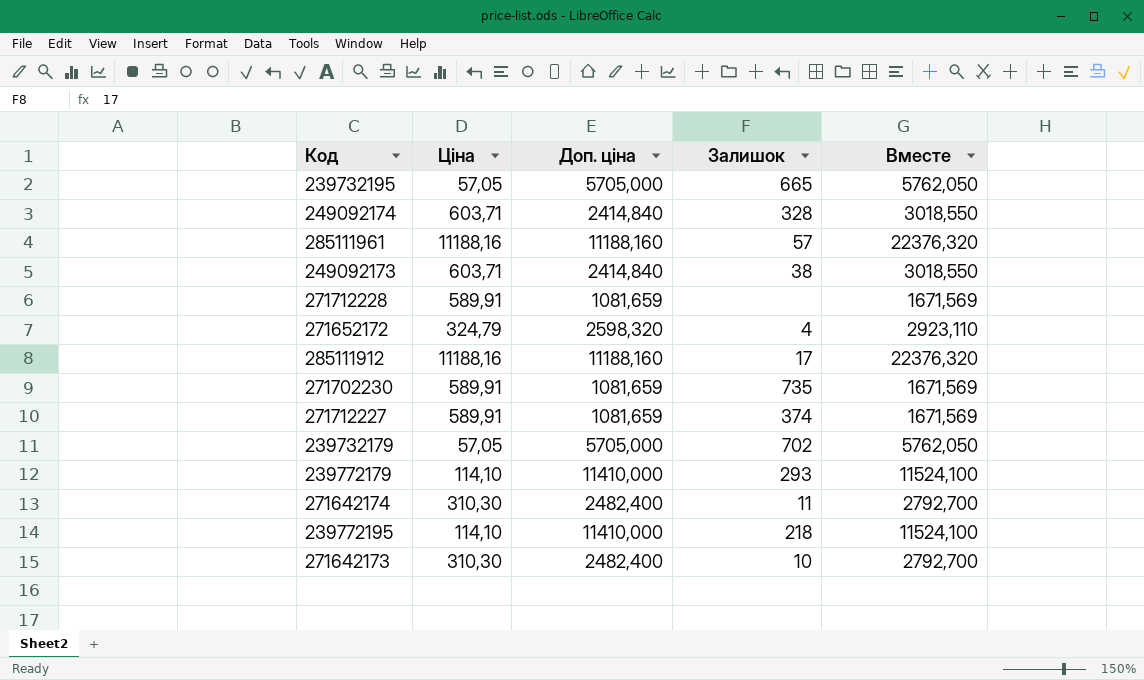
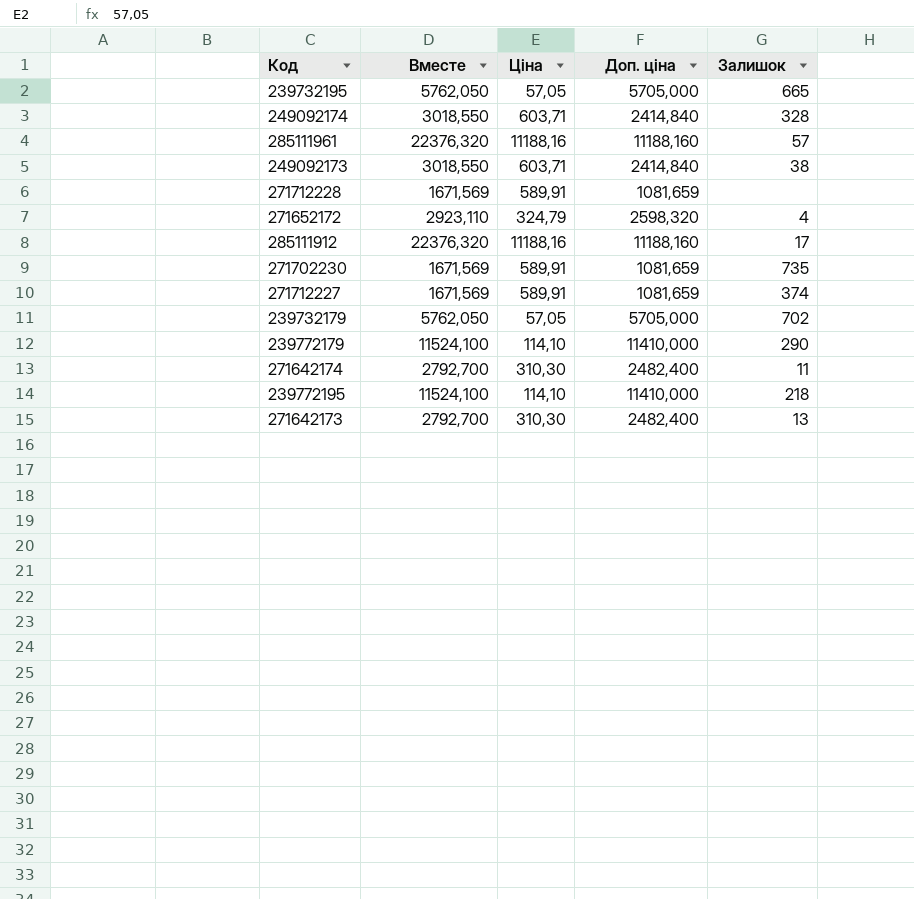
column Вместе | position: 5 -> 2
239772179 | Залишок: 293 -> 290
271642173 | Залишок: 10 -> 13

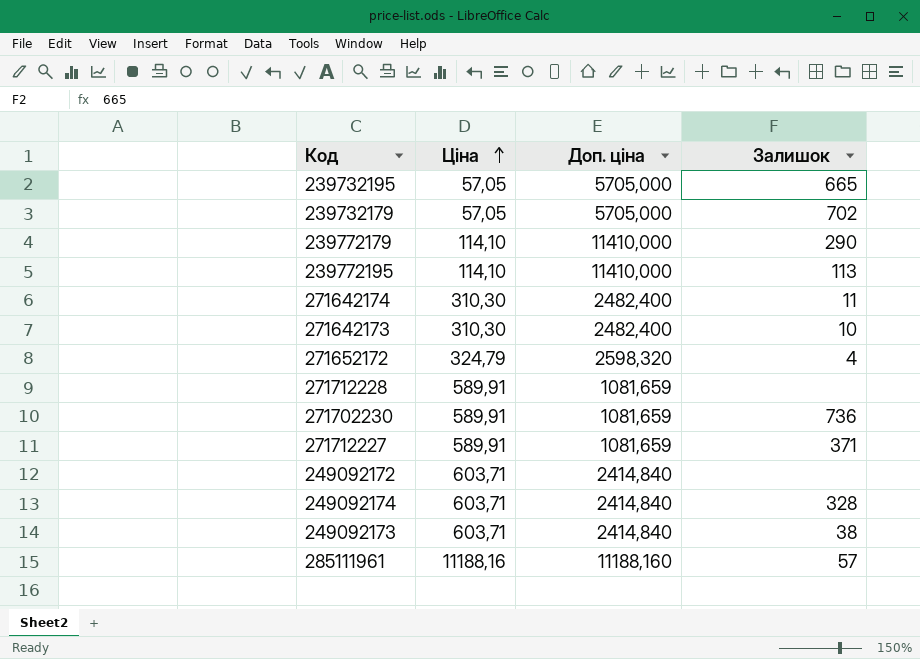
row order: none -> Ціна ascending
column Вместе | formula: [Ціна] + [Доп. ціна] -> none
row 285111912: 22376,320 | 11188,16 | 11188,160 | 17 -> none
239772195 | Залишок: 218 -> 113
271642173 | Залишок: 13 -> 10
271702230 | Залишок: 735 -> 736
271712227 | Залишок: 374 -> 371
row 249092172: none -> 603,71 | 2414,840 | none

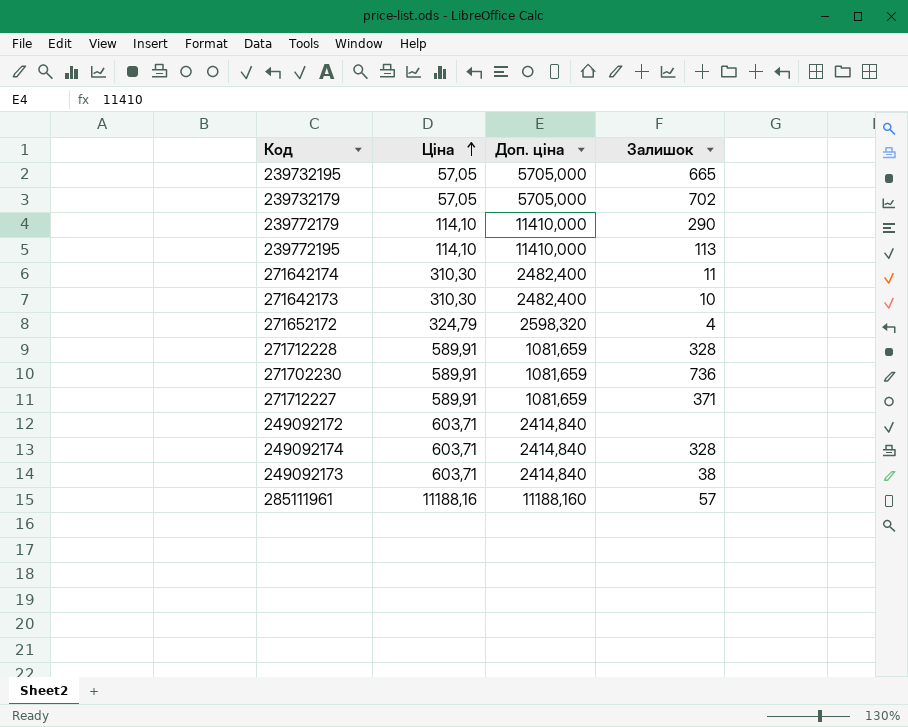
271712228 | Залишок: none -> 328

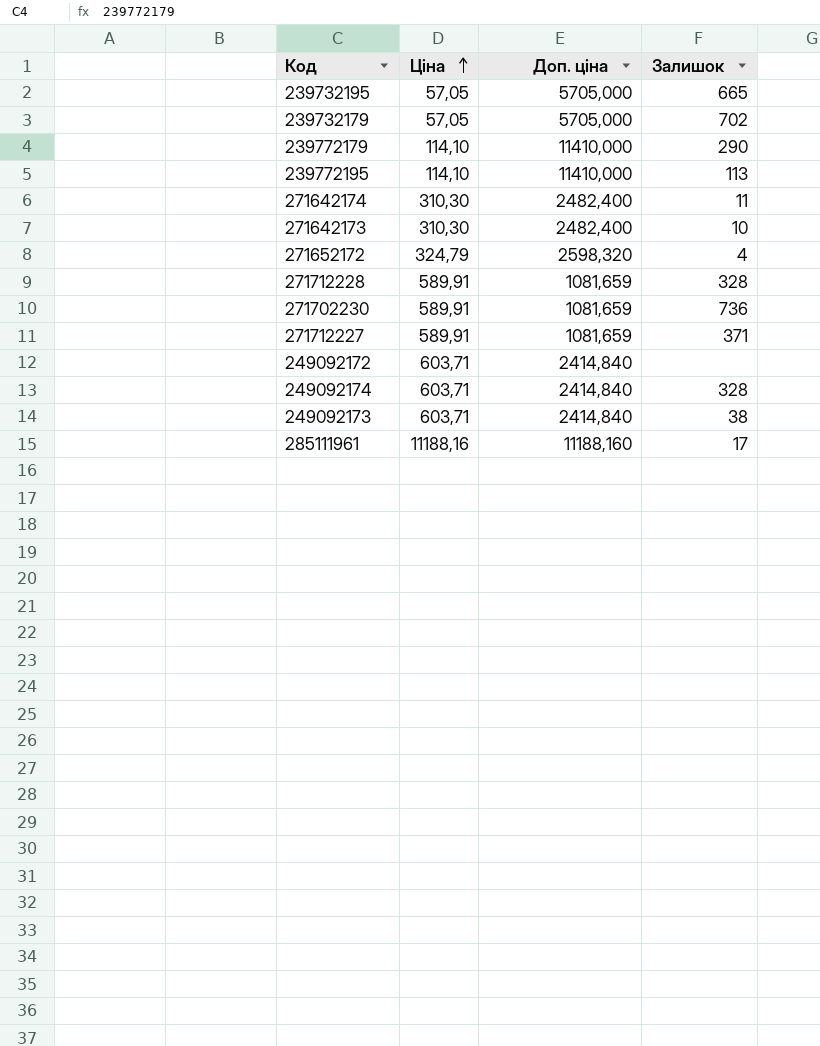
285111961 | Залишок: 57 -> 17

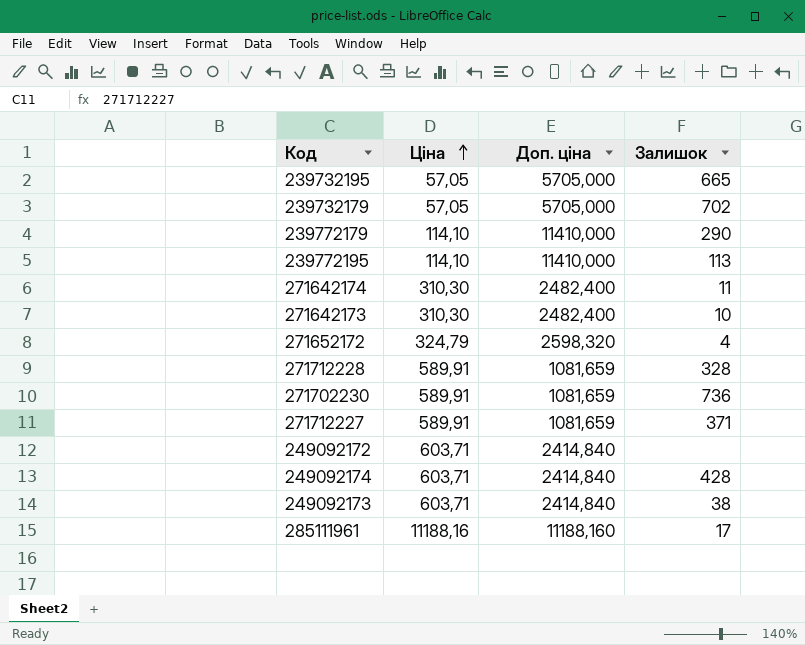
249092174 | Залишок: 328 -> 428

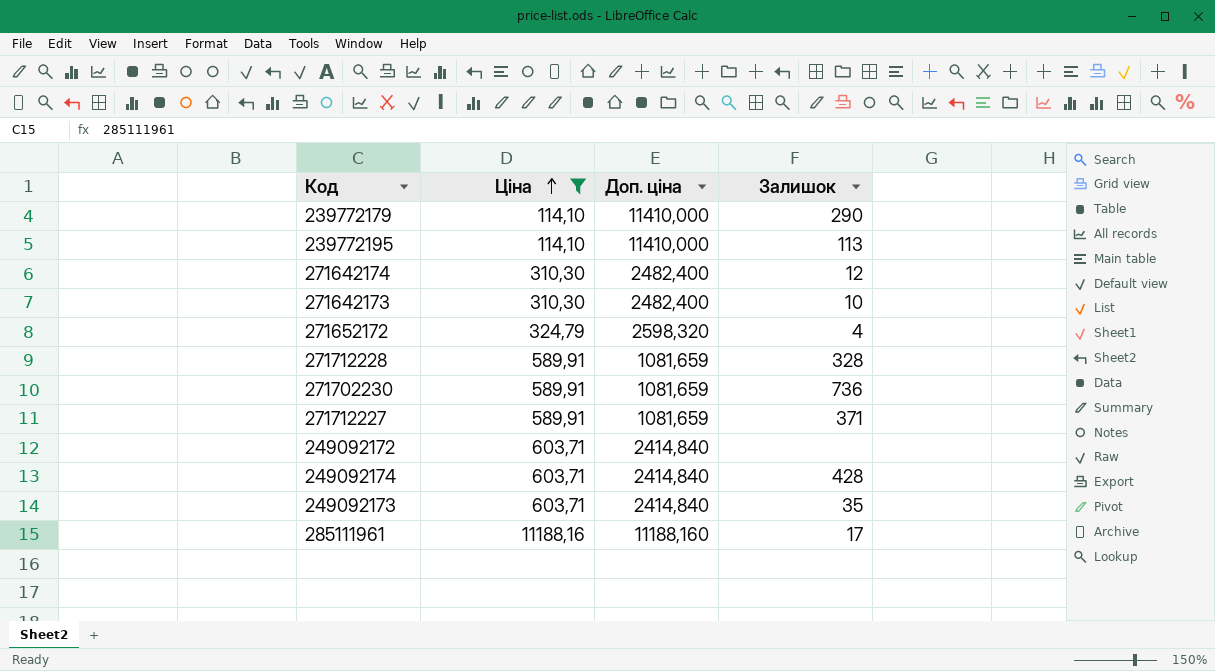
filter: none -> Ціна != 57,05
271642174 | Залишок: 11 -> 12
249092173 | Залишок: 38 -> 35

